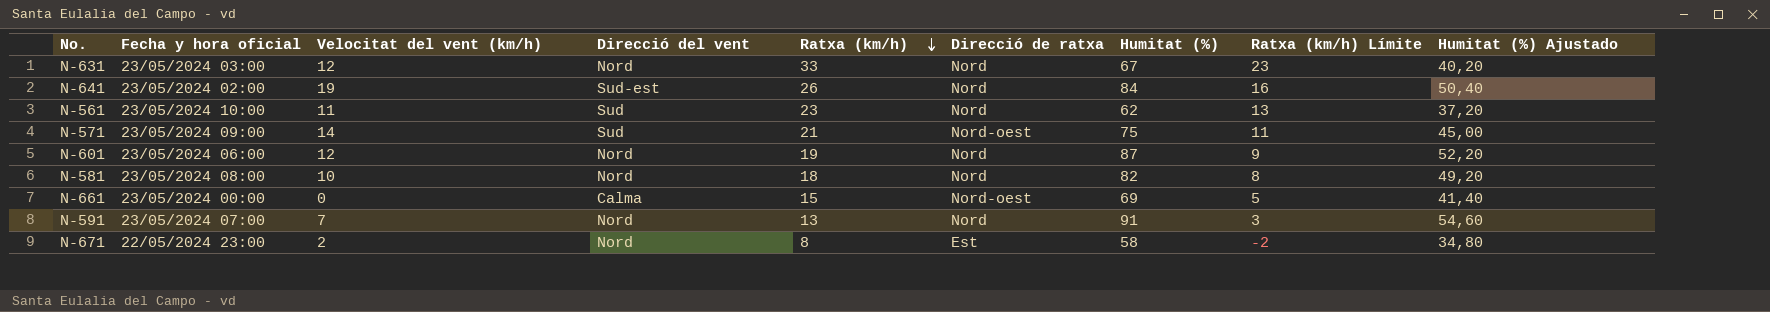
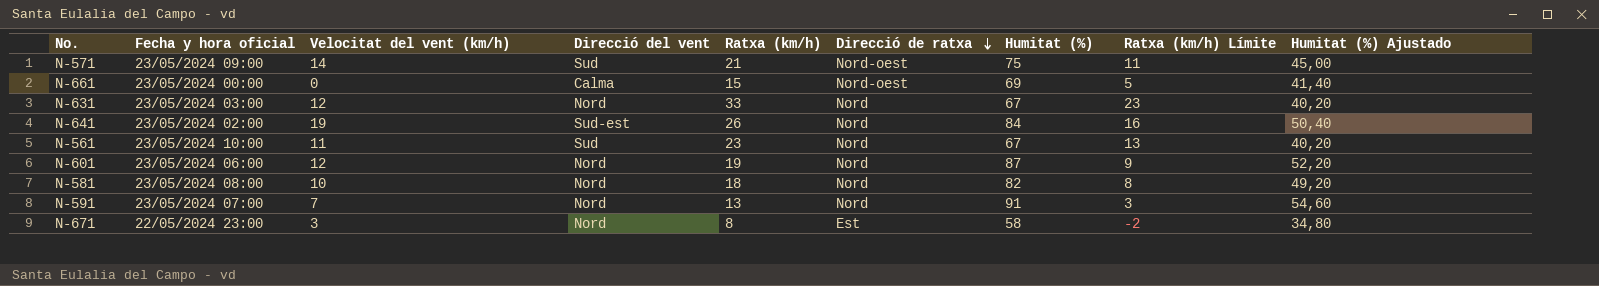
row order: Ratxa (km/h) descending -> Direcció de ratxa descending
N-561 | Humitat (%): 62 -> 67
N-561 | Humitat (%) Ajustado: 37,20 -> 40,20
N-671 | Velocitat del vent (km/h): 2 -> 3

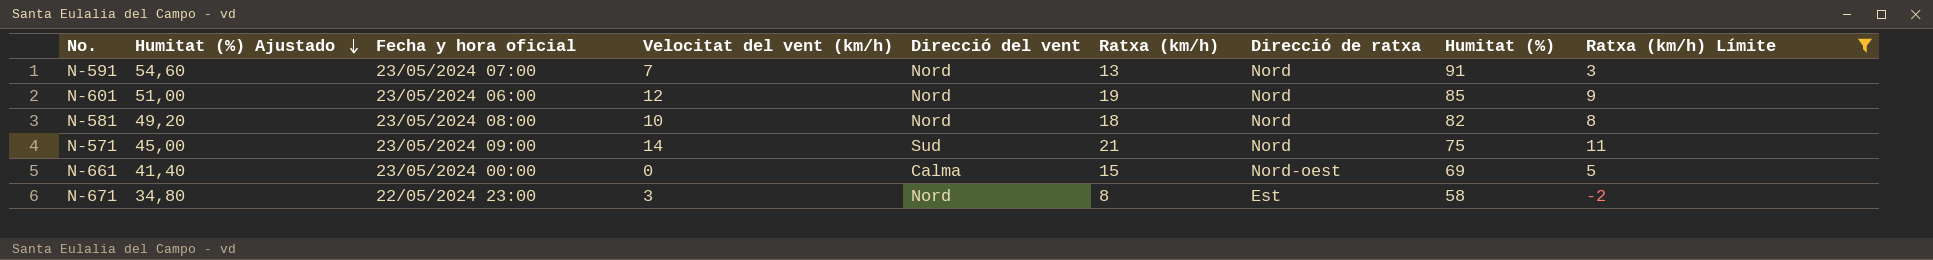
filter: none -> Ratxa (km/h) Límite <= 11
row order: Direcció de ratxa descending -> Humitat (%) Ajustado descending
column Humitat (%) Ajustado | position: 9 -> 2
N-601 | Humitat (%) Ajustado: 52,20 -> 51,00
N-601 | Humitat (%): 87 -> 85
N-571 | Direcció de ratxa: Nord-oest -> Nord

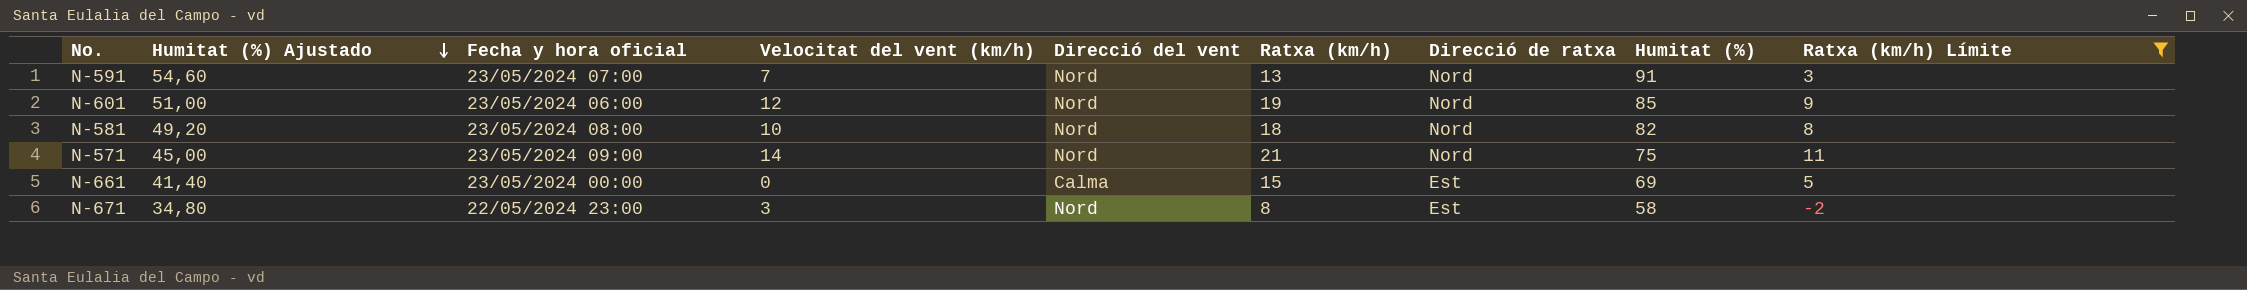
N-571 | Direcció del vent: Sud -> Nord
N-661 | Direcció de ratxa: Nord-oest -> Est

